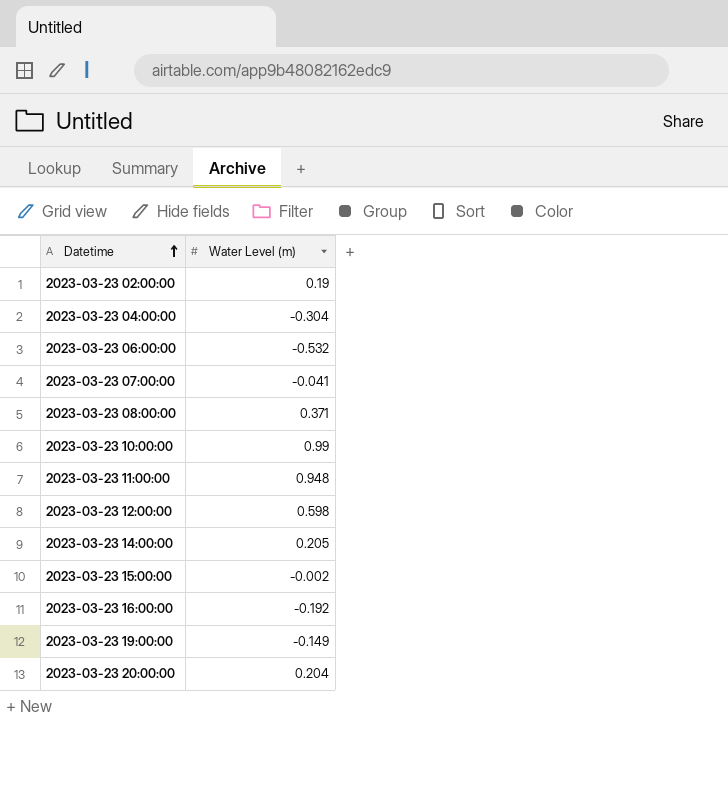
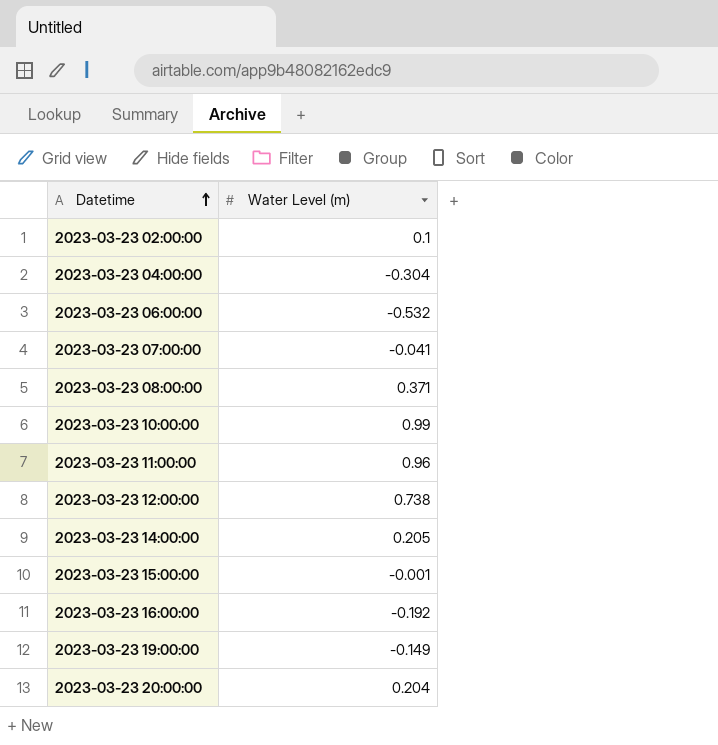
2023-03-23 02:00:00 | Water Level (m): 0.19 -> 0.1
2023-03-23 11:00:00 | Water Level (m): 0.948 -> 0.96
2023-03-23 12:00:00 | Water Level (m): 0.598 -> 0.738
2023-03-23 15:00:00 | Water Level (m): -0.002 -> -0.001

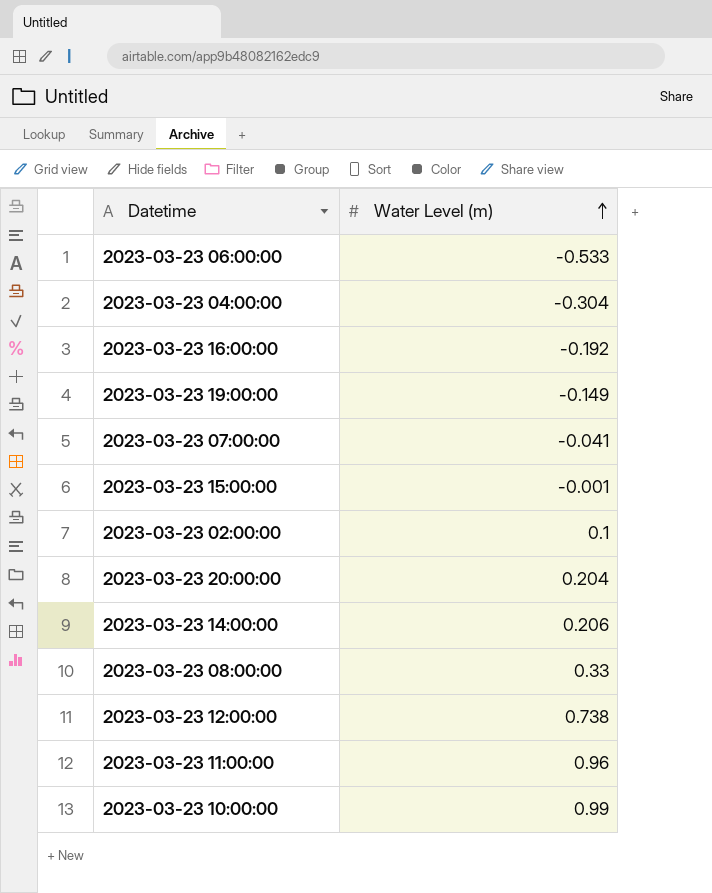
row order: Datetime ascending -> Water Level (m) ascending
2023-03-23 06:00:00 | Water Level (m): -0.532 -> -0.533
2023-03-23 14:00:00 | Water Level (m): 0.205 -> 0.206
2023-03-23 08:00:00 | Water Level (m): 0.371 -> 0.33

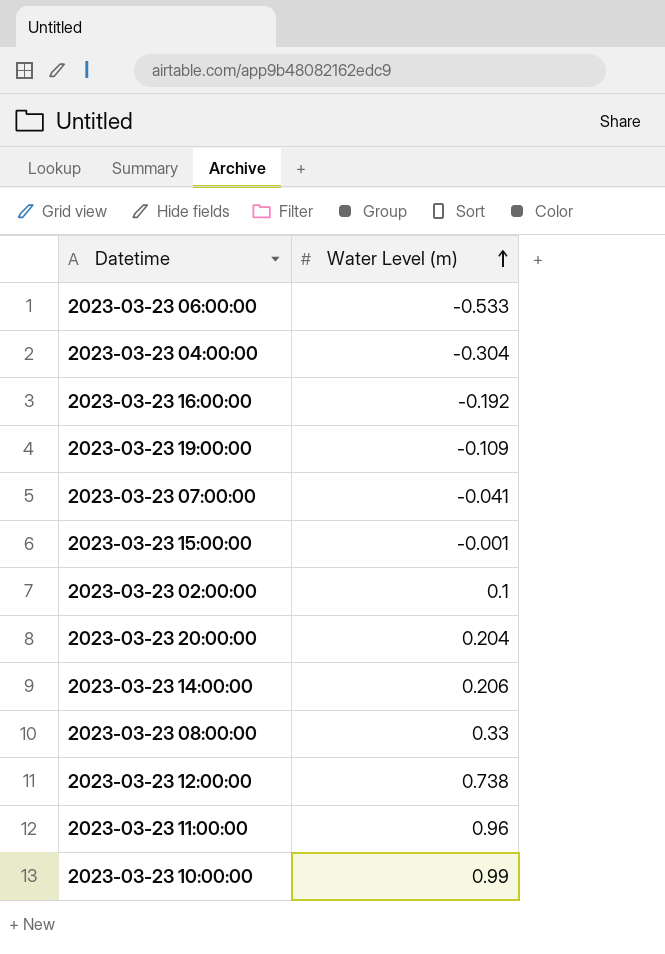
2023-03-23 19:00:00 | Water Level (m): -0.149 -> -0.109

